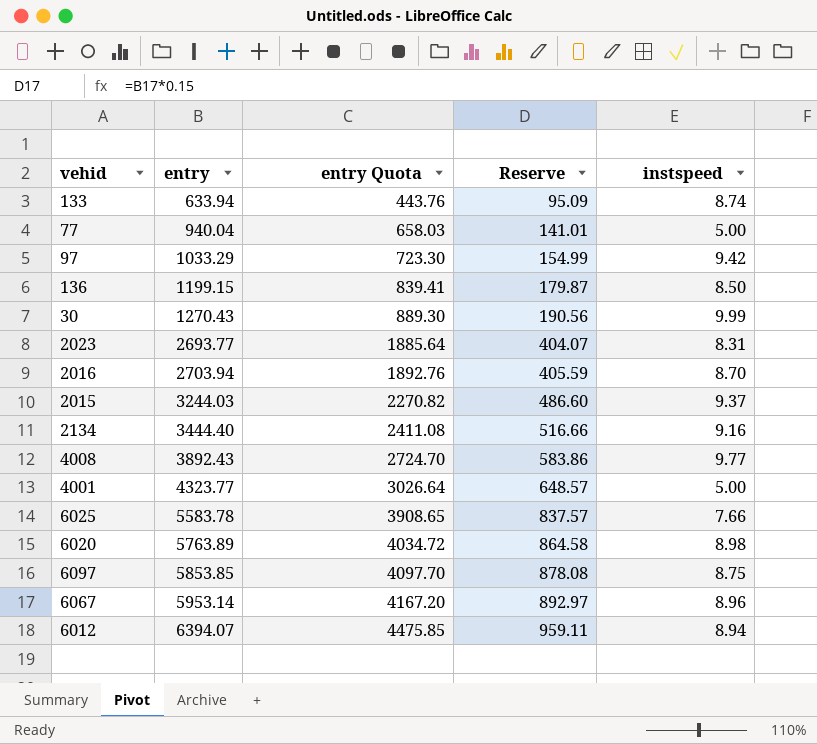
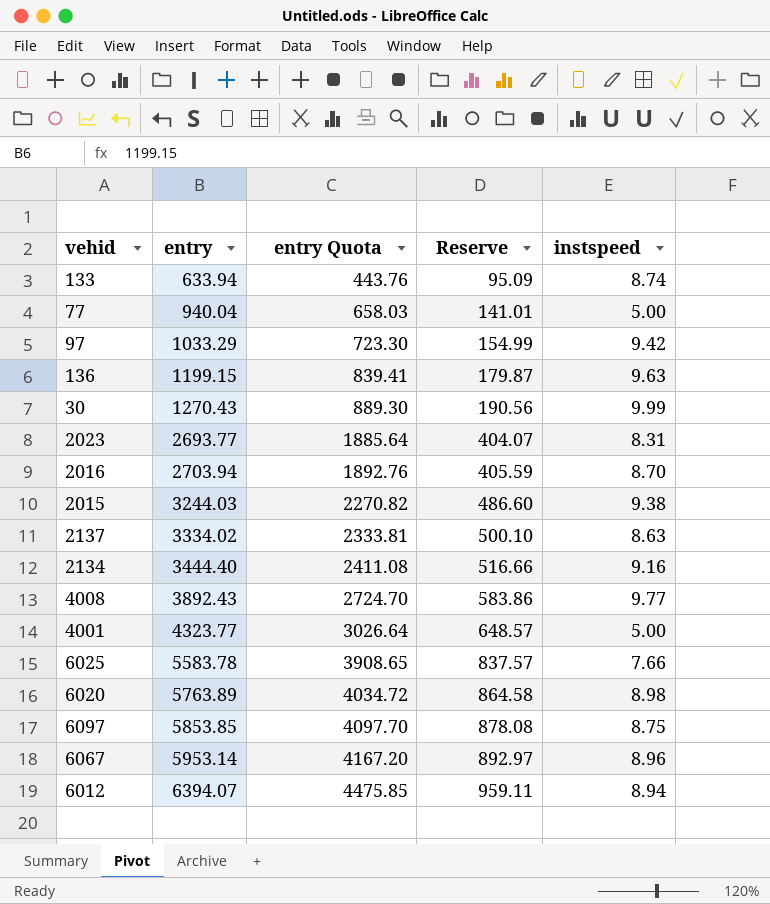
136 | instspeed: 8.50 -> 9.63
2015 | instspeed: 9.37 -> 9.38
row 2137: none -> 3334.02 | 2333.81 | 500.10 | 8.63

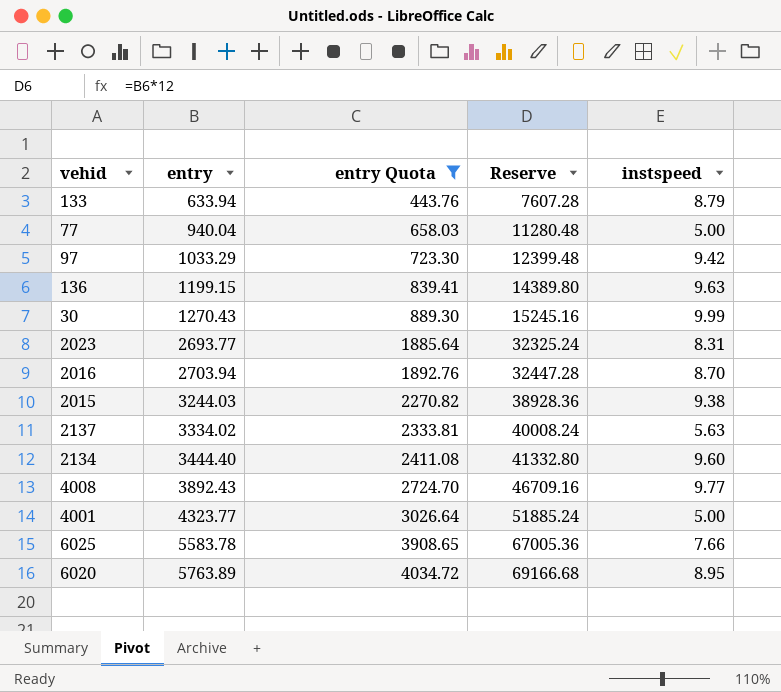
filter: none -> entry Quota <= 4034.72
column Reserve | formula: [entry] * 0.15 -> [entry] * 12
133 | instspeed: 8.74 -> 8.79
2137 | instspeed: 8.63 -> 5.63
2134 | instspeed: 9.16 -> 9.60
6020 | instspeed: 8.98 -> 8.95

